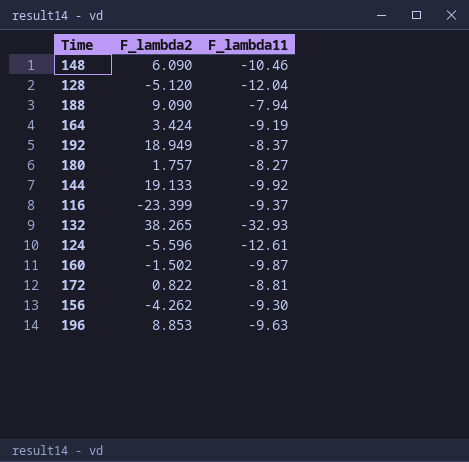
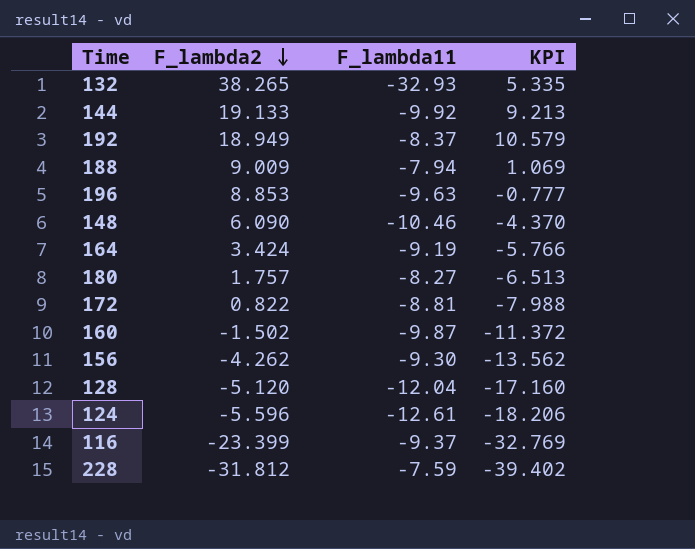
row order: none -> F_lambda2 descending
column KPI | formula: none -> [F_lambda2] + [F_lambda11]
188 | F_lambda2: 9.090 -> 9.009
row 228: none -> -31.812 | -7.59 | -39.402

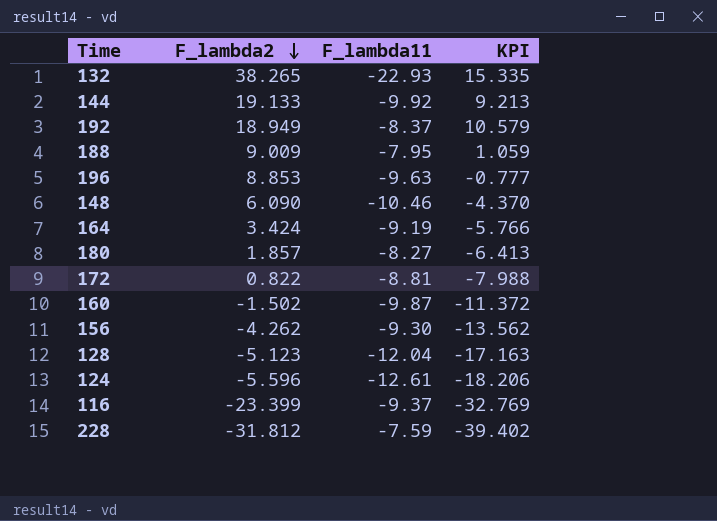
132 | F_lambda11: -32.93 -> -22.93
132 | KPI: 5.335 -> 15.335
188 | F_lambda11: -7.94 -> -7.95
188 | KPI: 1.069 -> 1.059
180 | F_lambda2: 1.757 -> 1.857
180 | KPI: -6.513 -> -6.413
128 | F_lambda2: -5.120 -> -5.123
128 | KPI: -17.160 -> -17.163

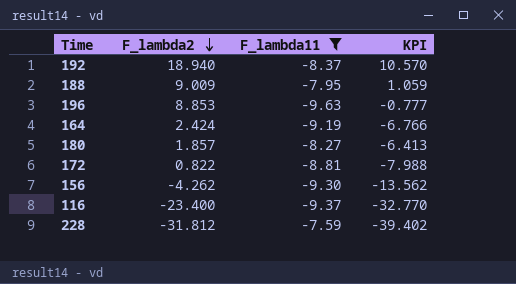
filter: none -> F_lambda11 >= -9.63
192 | F_lambda2: 18.949 -> 18.940
192 | KPI: 10.579 -> 10.570
164 | F_lambda2: 3.424 -> 2.424
164 | KPI: -5.766 -> -6.766
116 | F_lambda2: -23.399 -> -23.400
116 | KPI: -32.769 -> -32.770

